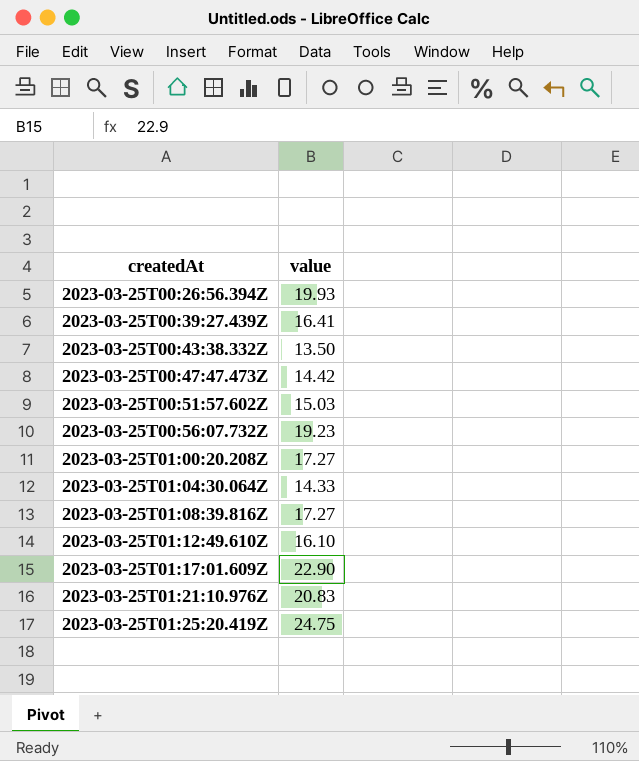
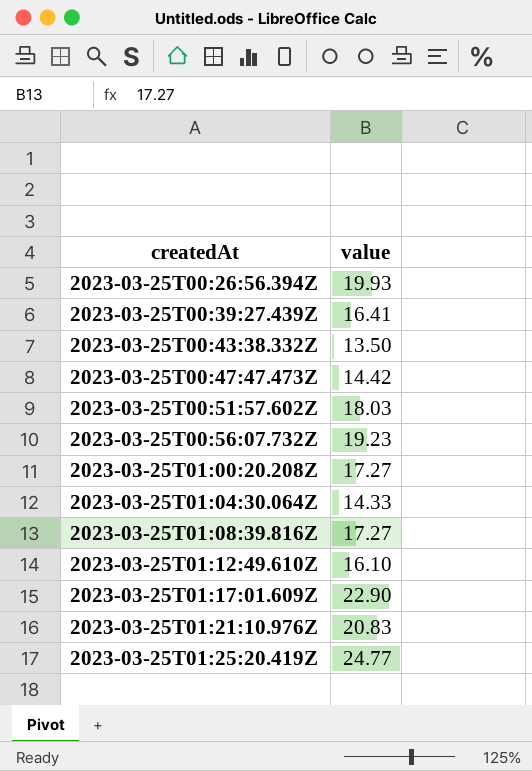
2023-03-25T00:51:57.602Z | value: 15.03 -> 18.03
2023-03-25T01:25:20.419Z | value: 24.75 -> 24.77

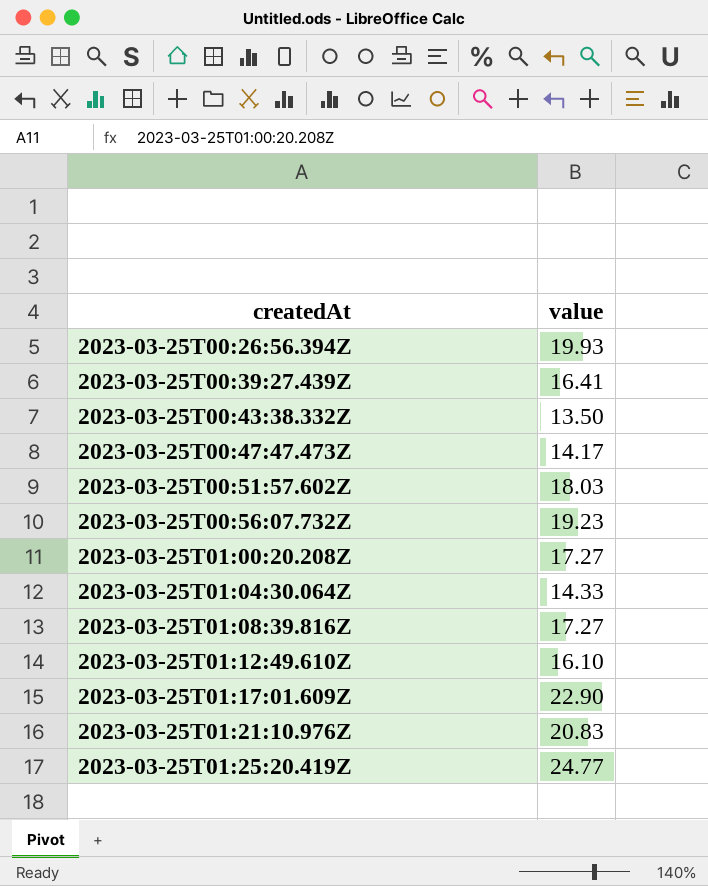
2023-03-25T00:47:47.473Z | value: 14.42 -> 14.17

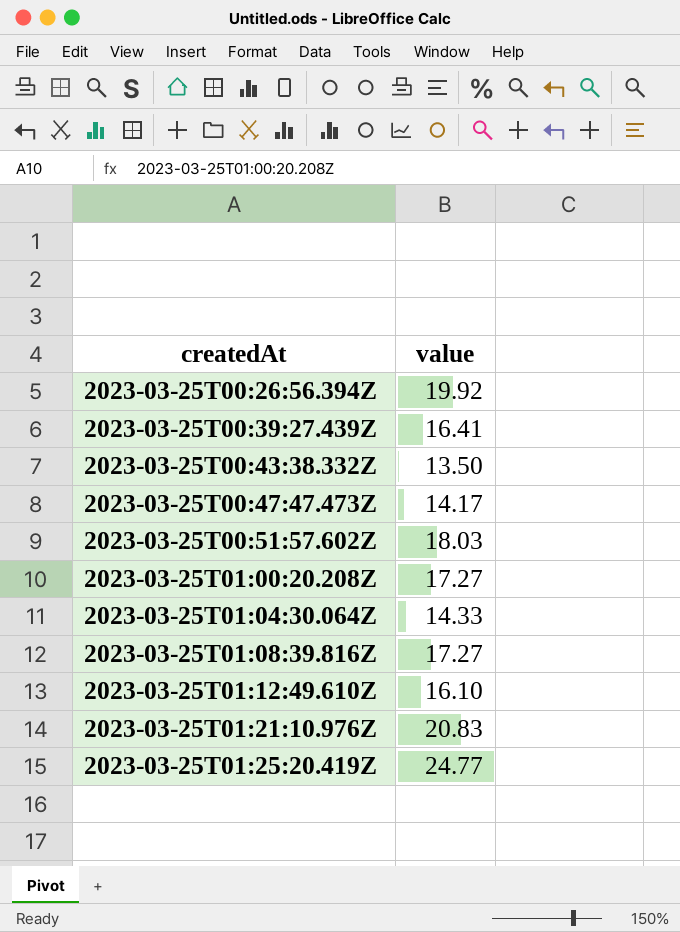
row 2023-03-25T00:56:07.732Z: 19.23 -> none
row 2023-03-25T01:17:01.609Z: 22.90 -> none
2023-03-25T00:26:56.394Z | value: 19.93 -> 19.92

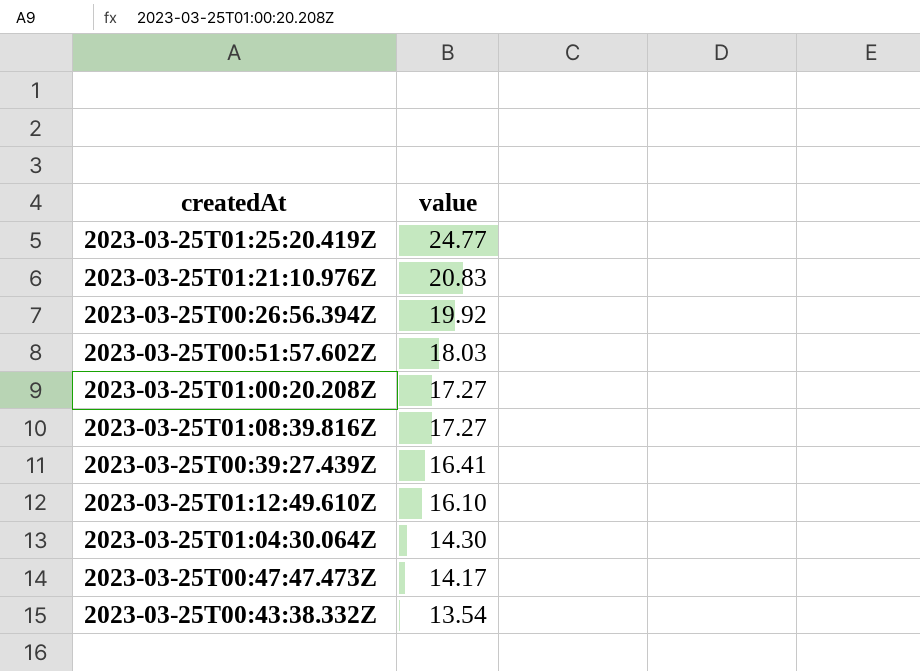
row order: createdAt ascending -> value descending
2023-03-25T01:04:30.064Z | value: 14.33 -> 14.30
2023-03-25T00:43:38.332Z | value: 13.50 -> 13.54

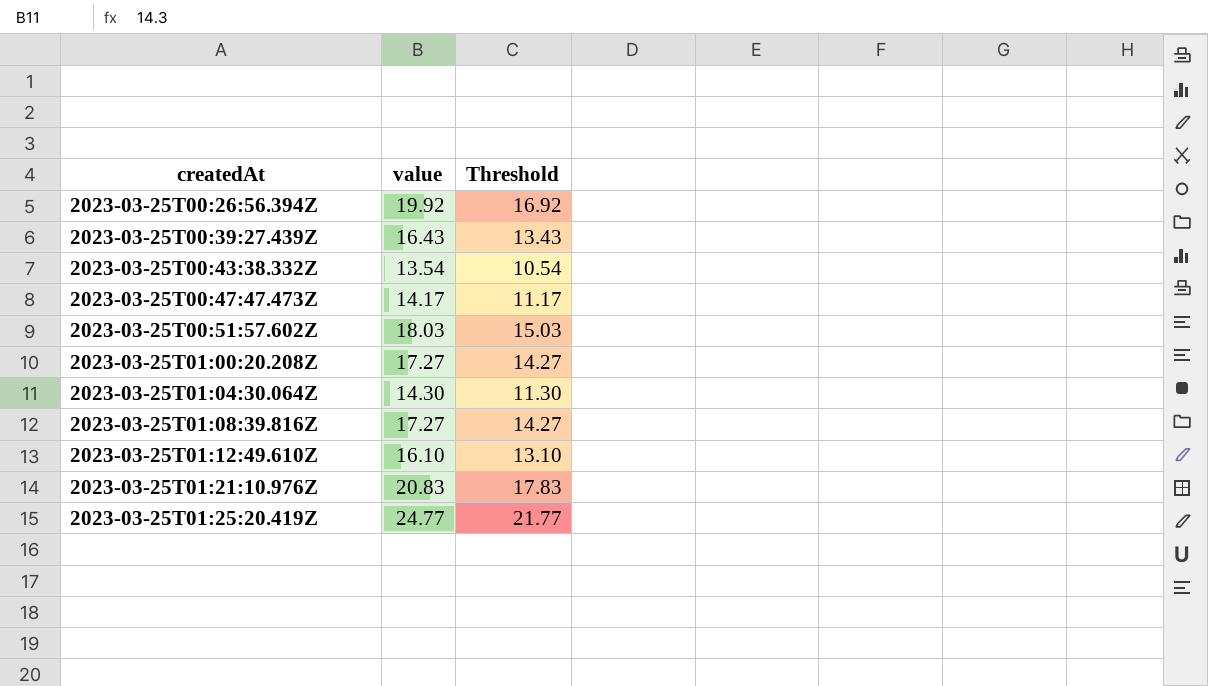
row order: value descending -> createdAt ascending
column Threshold | formula: none -> [value] - 3
2023-03-25T00:39:27.439Z | value: 16.41 -> 16.43

